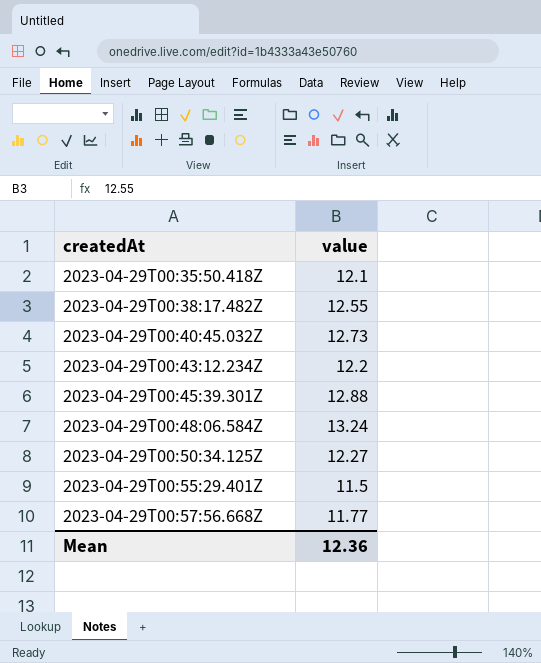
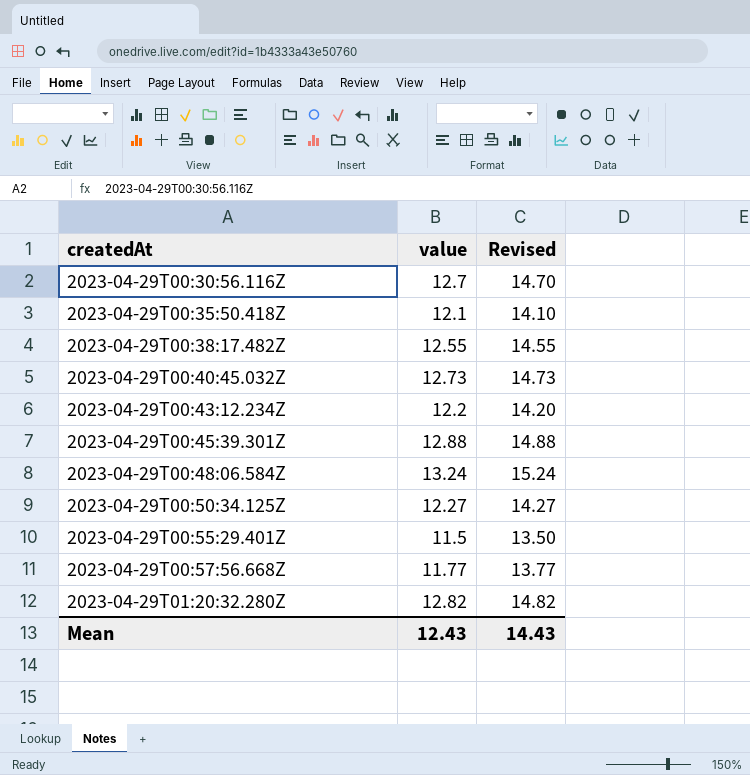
column Revised | formula: none -> [value] + 2
row 2023-04-29T00:30:56.116Z: none -> 12.7 | 14.70
row 2023-04-29T01:20:32.280Z: none -> 12.82 | 14.82
Mean | value: 12.36 -> 12.43

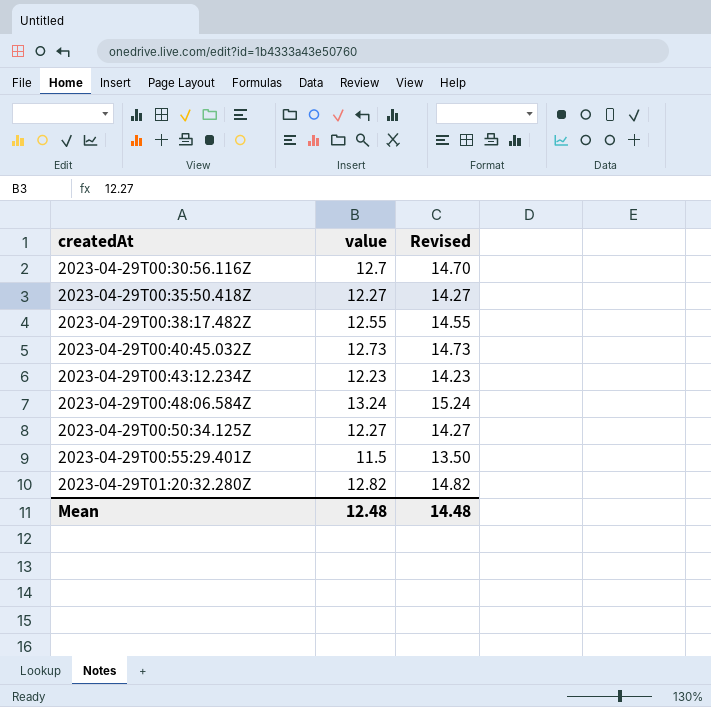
row 2023-04-29T00:45:39.301Z: 12.88 | 14.88 -> none
row 2023-04-29T00:57:56.668Z: 11.77 | 13.77 -> none
2023-04-29T00:35:50.418Z | value: 12.1 -> 12.27
2023-04-29T00:35:50.418Z | Revised: 14.10 -> 14.27
2023-04-29T00:43:12.234Z | value: 12.2 -> 12.23
2023-04-29T00:43:12.234Z | Revised: 14.20 -> 14.23
Mean | value: 12.43 -> 12.48
Mean | Revised: 14.43 -> 14.48

